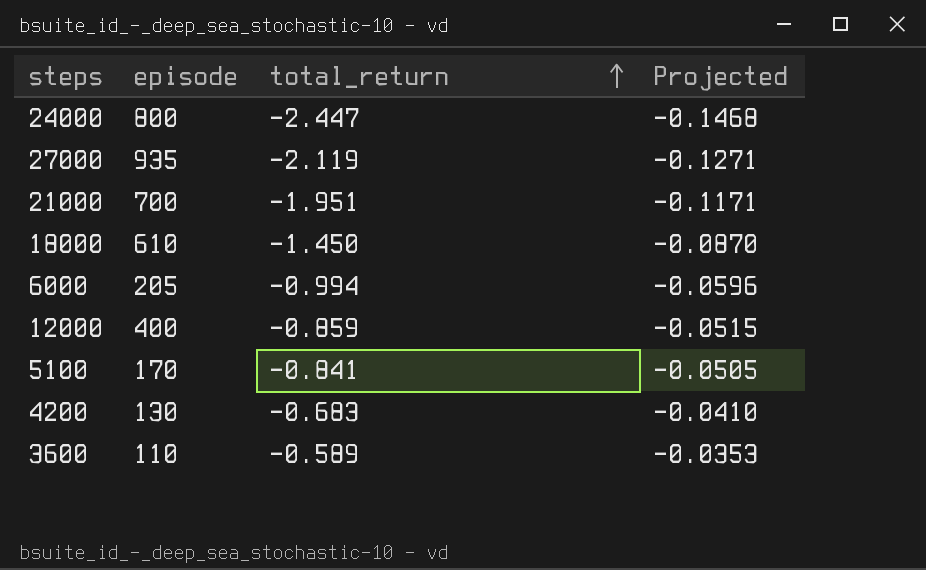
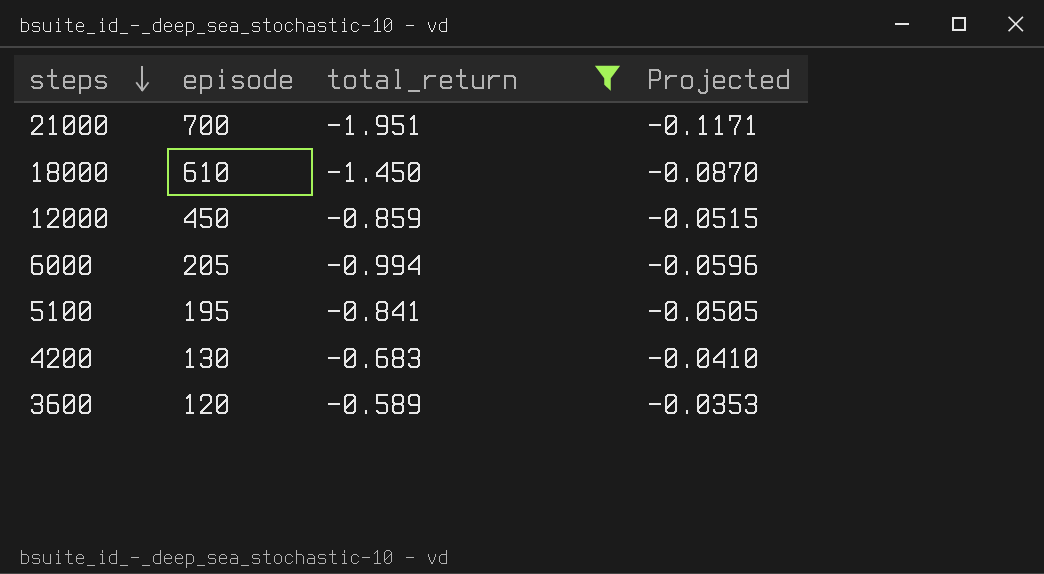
filter: none -> total_return >= -1.951
row order: total_return ascending -> steps descending
12000 | episode: 400 -> 450
5100 | episode: 170 -> 195
3600 | episode: 110 -> 120

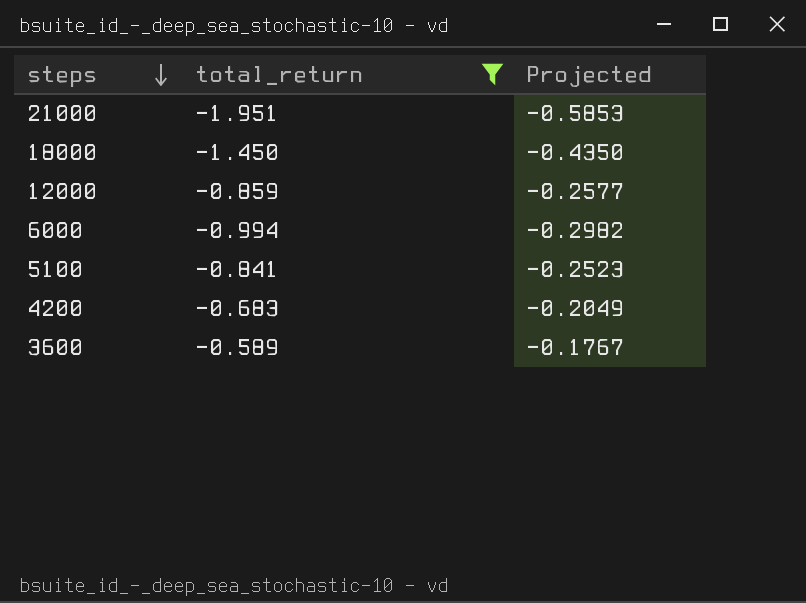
column episode | position: 2 -> none
column Projected | formula: [total_return] * 0.06 -> [total_return] * 0.3

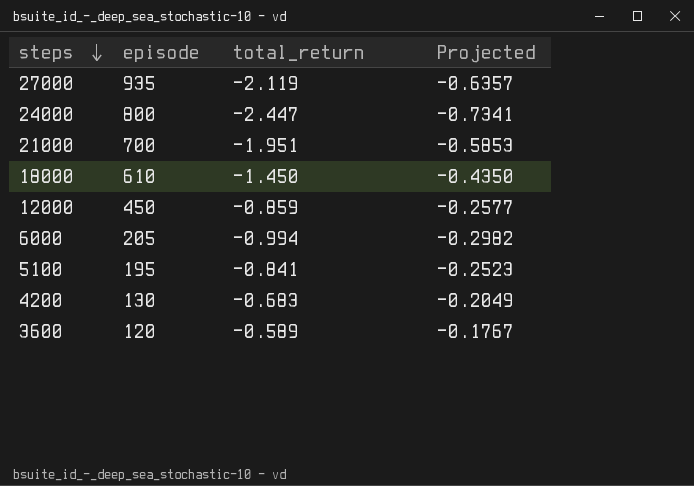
filter: total_return >= -1.951 -> none
column episode | position: none -> 2

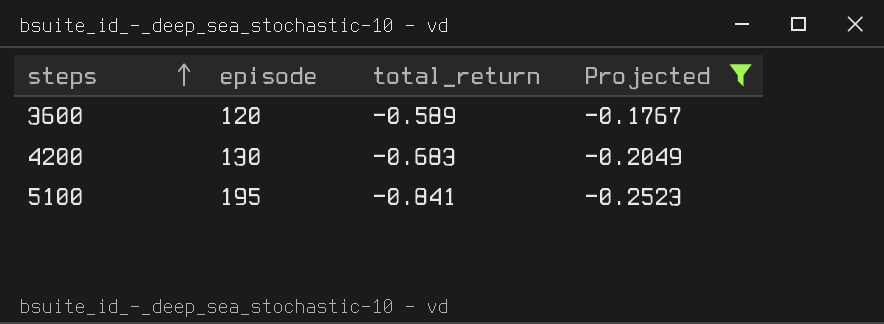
filter: none -> Projected >= -0.2523
row order: steps descending -> steps ascending

